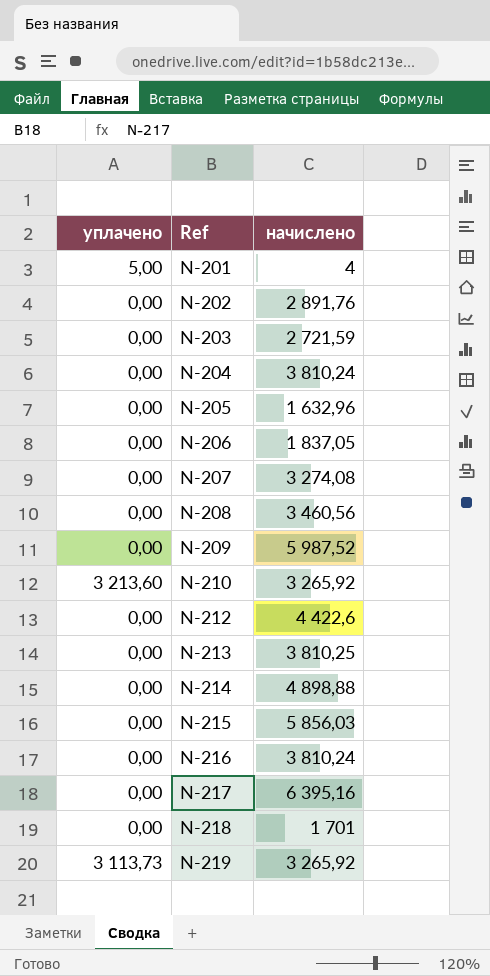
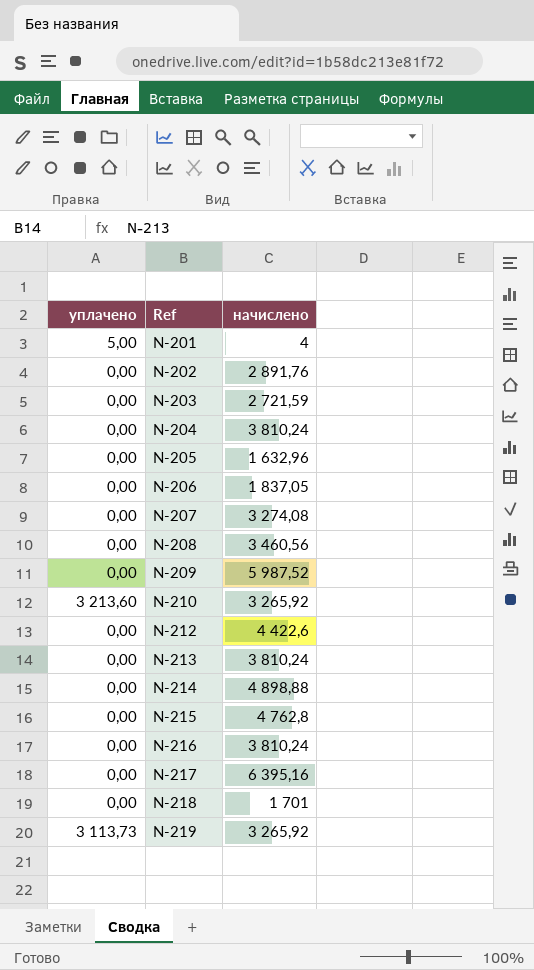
N-213 | начислено: 3 810,25 -> 3 810,24
N-215 | начислено: 5 856,03 -> 4 762,8

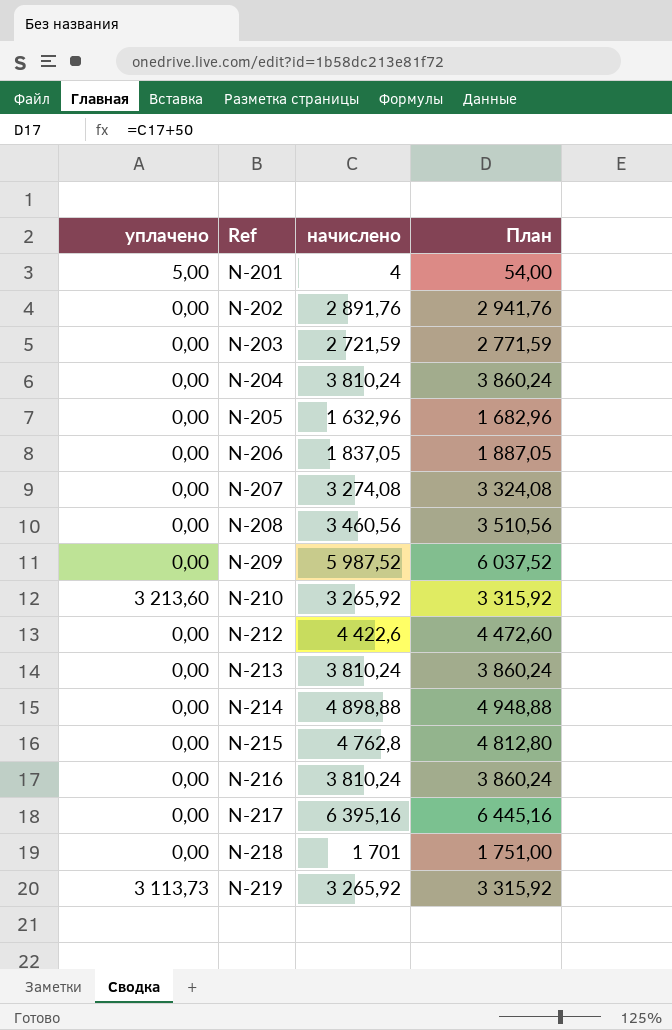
column План | formula: none -> [начислено] + 50

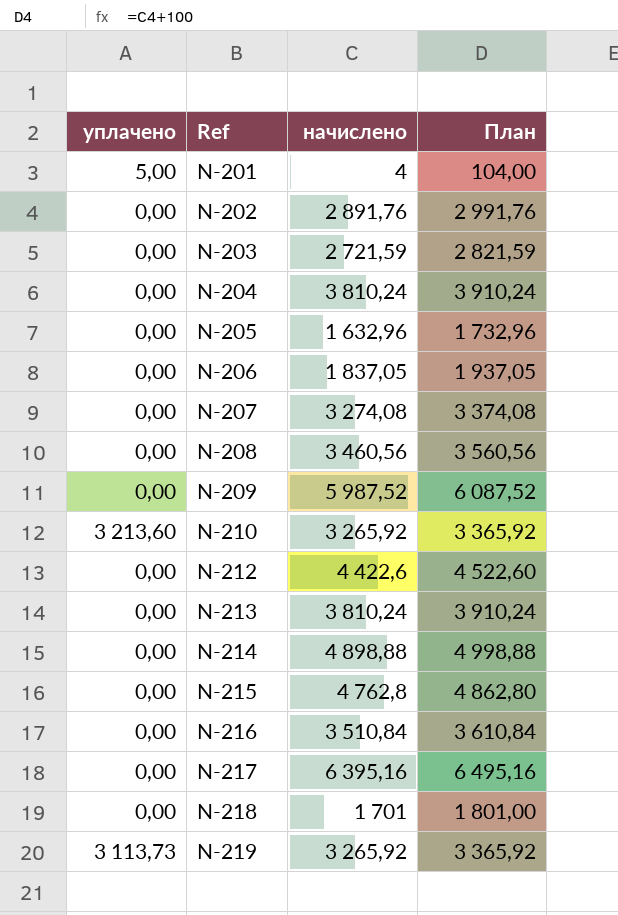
column План | formula: [начислено] + 50 -> [начислено] + 100
N-216 | начислено: 3 810,24 -> 3 510,84

